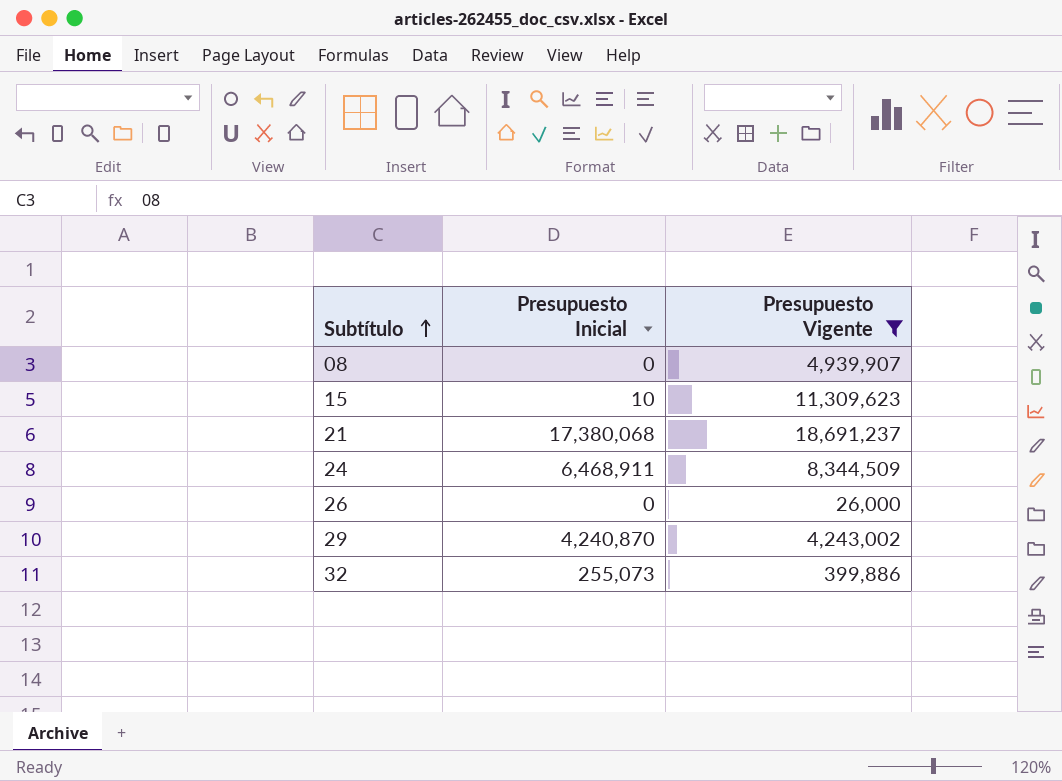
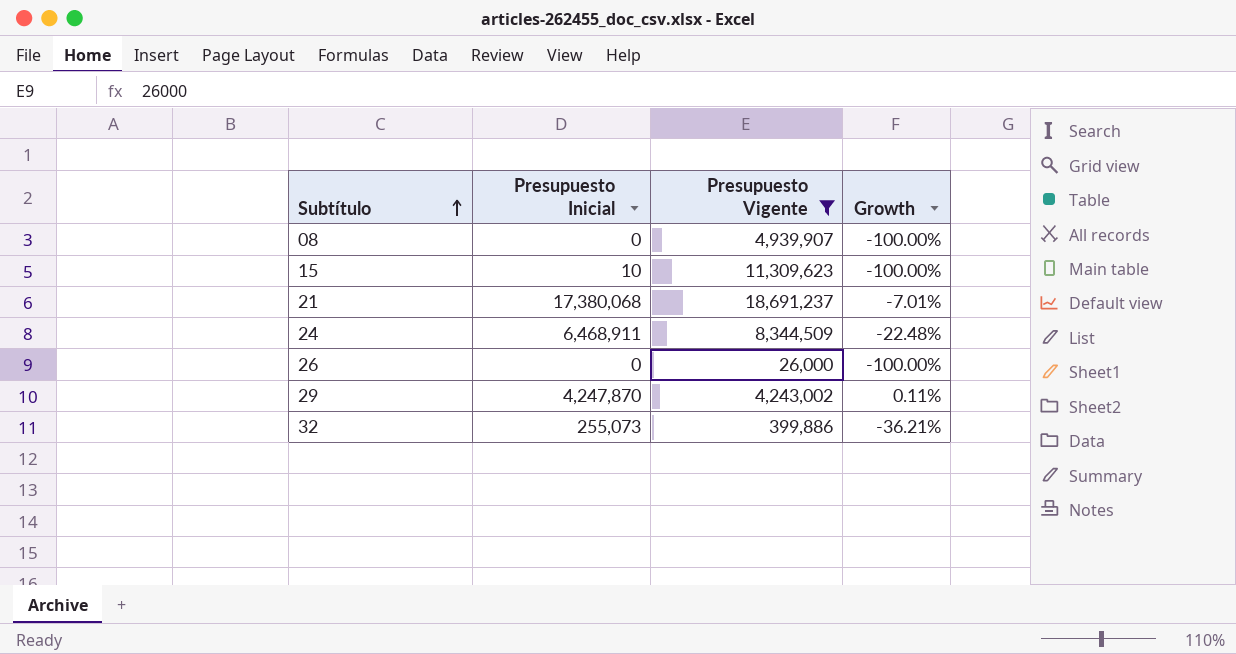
column Growth | formula: none -> ([Presupuesto Inicial] - [Presupuesto Vigente]) / [Presupuesto Vigente]
29 | Presupuesto Inicial: 4,240,870 -> 4,247,870

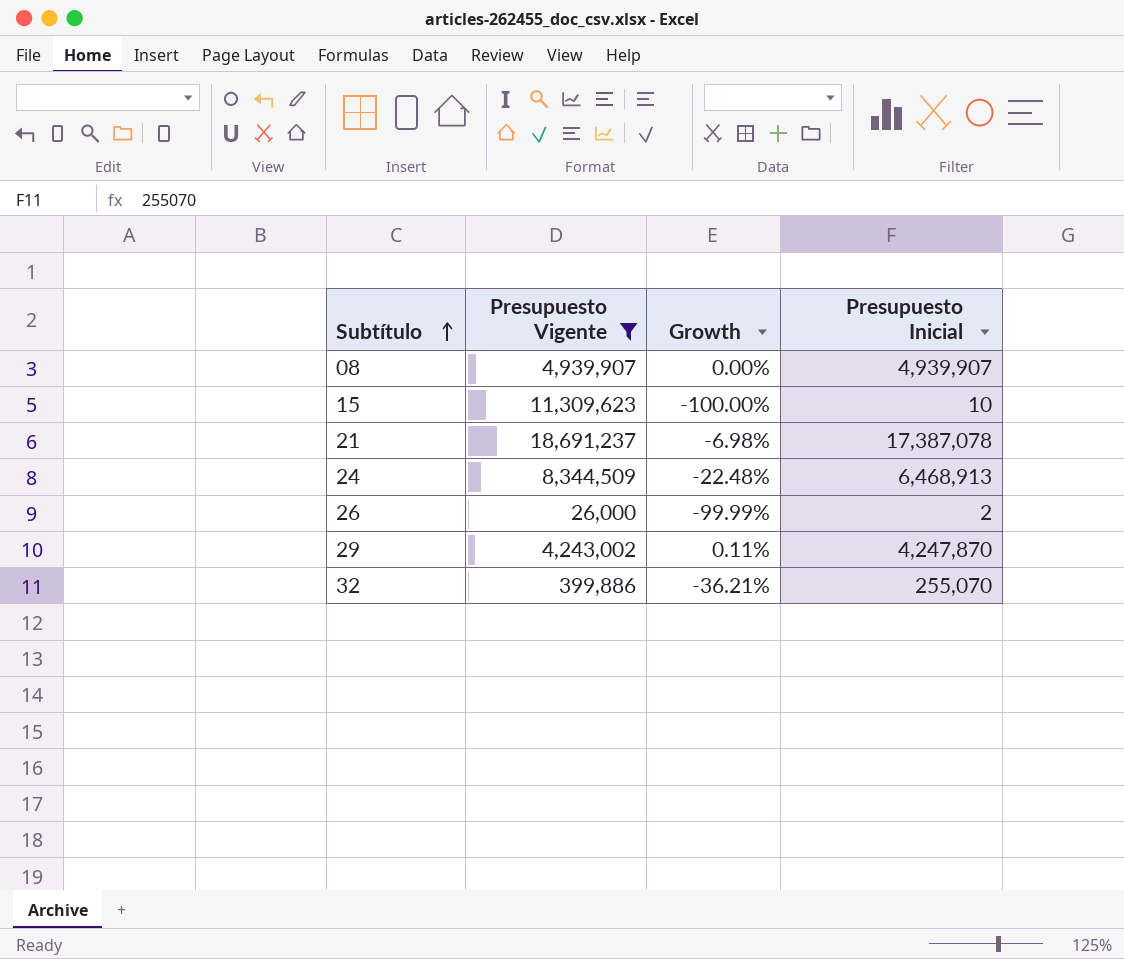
column Presupuesto Inicial | position: 2 -> 4
08 | Growth: -100.00% -> 0.00%
08 | Presupuesto Inicial: 0 -> 4,939,907
21 | Growth: -7.01% -> -6.98%
21 | Presupuesto Inicial: 17,380,068 -> 17,387,078
24 | Presupuesto Inicial: 6,468,911 -> 6,468,913
26 | Growth: -100.00% -> -99.99%
26 | Presupuesto Inicial: 0 -> 2
32 | Presupuesto Inicial: 255,073 -> 255,070

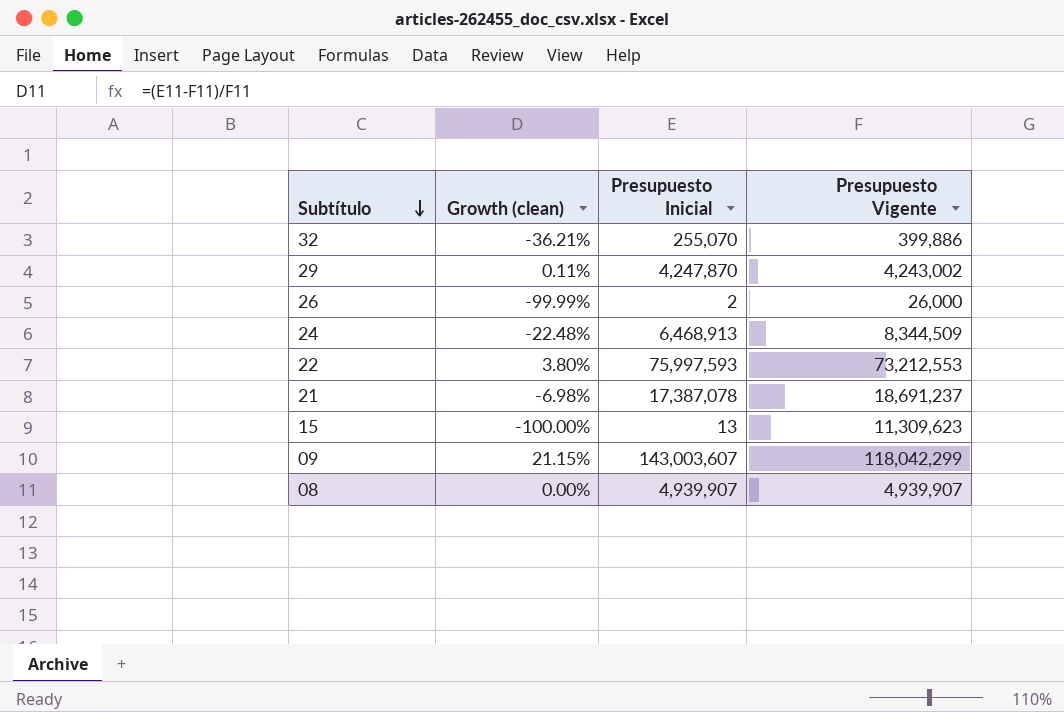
filter: Presupuesto Vigente <= 18,691,237 -> none
row order: Subtítulo ascending -> Subtítulo descending
column name: Growth -> Growth (clean)
column Presupuesto Vigente | position: 2 -> 4
15 | Presupuesto Inicial: 10 -> 13

